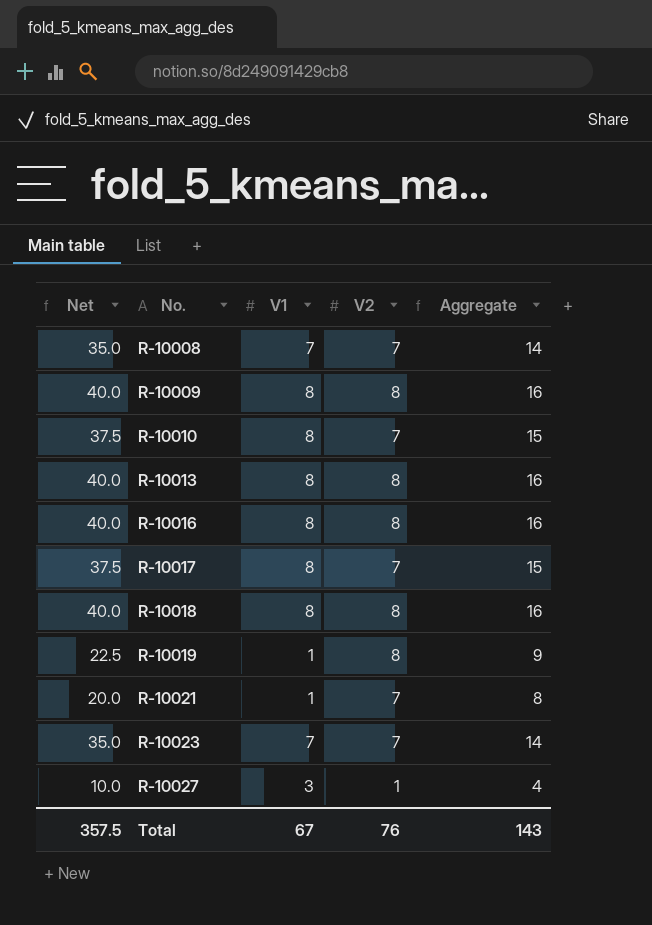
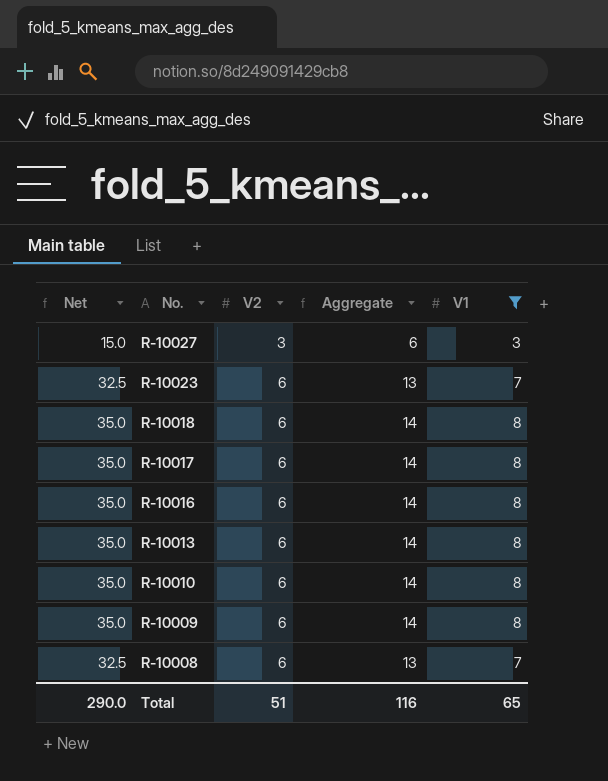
filter: none -> V1 != 1
row order: No. ascending -> No. descending
column V1 | position: 3 -> 5
R-10027 | Net: 10.0 -> 15.0
R-10027 | V2: 1 -> 3
R-10027 | Aggregate: 4 -> 6
R-10023 | Net: 35.0 -> 32.5
R-10023 | V2: 7 -> 6
R-10023 | Aggregate: 14 -> 13
R-10018 | Net: 40.0 -> 35.0
R-10018 | V2: 8 -> 6
R-10018 | Aggregate: 16 -> 14
R-10017 | Net: 37.5 -> 35.0
R-10017 | V2: 7 -> 6
R-10017 | Aggregate: 15 -> 14
R-10016 | Net: 40.0 -> 35.0
R-10016 | V2: 8 -> 6
R-10016 | Aggregate: 16 -> 14
R-10013 | Net: 40.0 -> 35.0
R-10013 | V2: 8 -> 6
R-10013 | Aggregate: 16 -> 14
R-10010 | Net: 37.5 -> 35.0
R-10010 | V2: 7 -> 6
R-10010 | Aggregate: 15 -> 14
R-10009 | Net: 40.0 -> 35.0
R-10009 | V2: 8 -> 6
R-10009 | Aggregate: 16 -> 14
R-10008 | Net: 35.0 -> 32.5
R-10008 | V2: 7 -> 6
R-10008 | Aggregate: 14 -> 13
Total | Net: 357.5 -> 290.0
Total | V2: 76 -> 51
Total | Aggregate: 143 -> 116
Total | V1: 67 -> 65

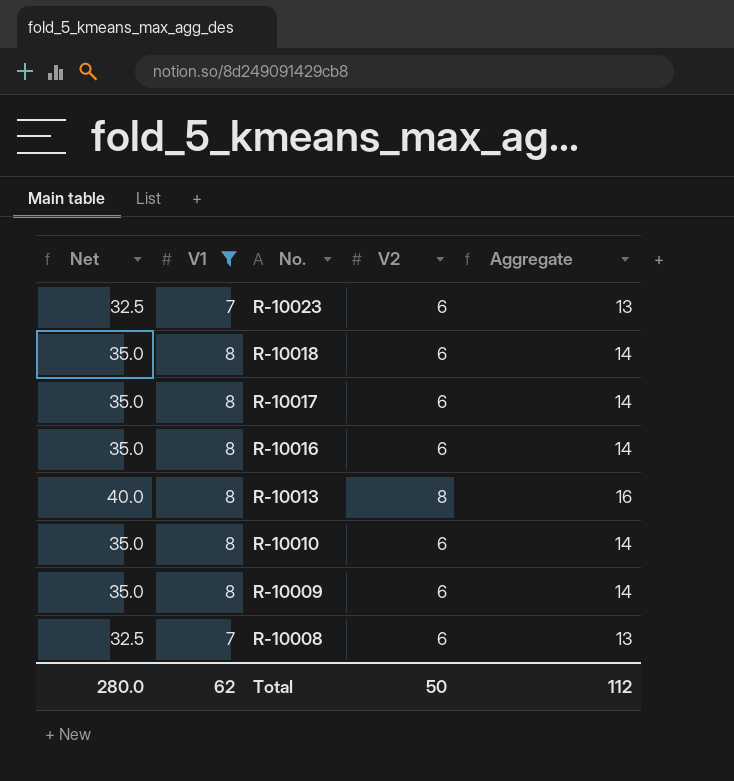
column V1 | position: 5 -> 2
row R-10027: 15.0 | 3 | 6 | 3 -> none
R-10013 | Net: 35.0 -> 40.0
R-10013 | V2: 6 -> 8
R-10013 | Aggregate: 14 -> 16
Total | Net: 290.0 -> 280.0
Total | V1: 65 -> 62
Total | V2: 51 -> 50
Total | Aggregate: 116 -> 112

